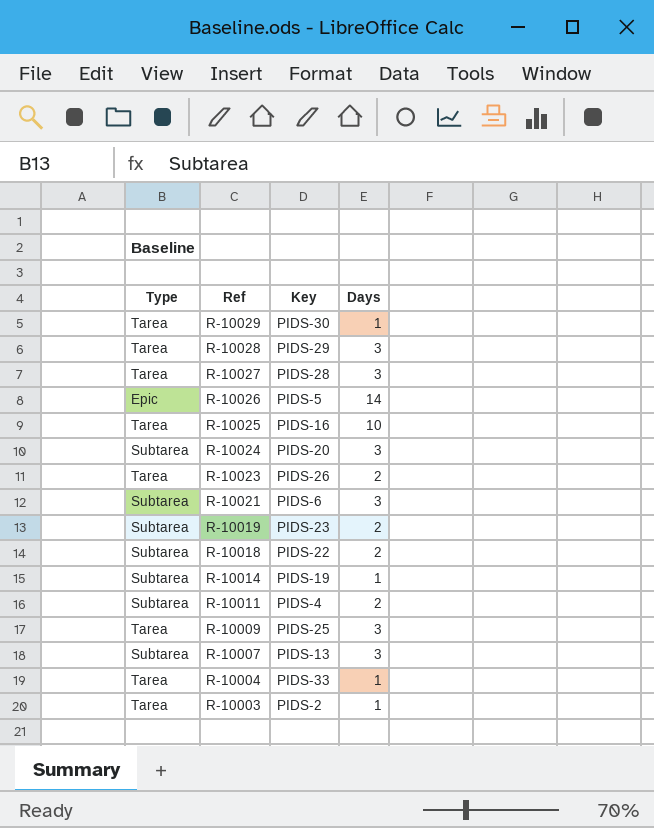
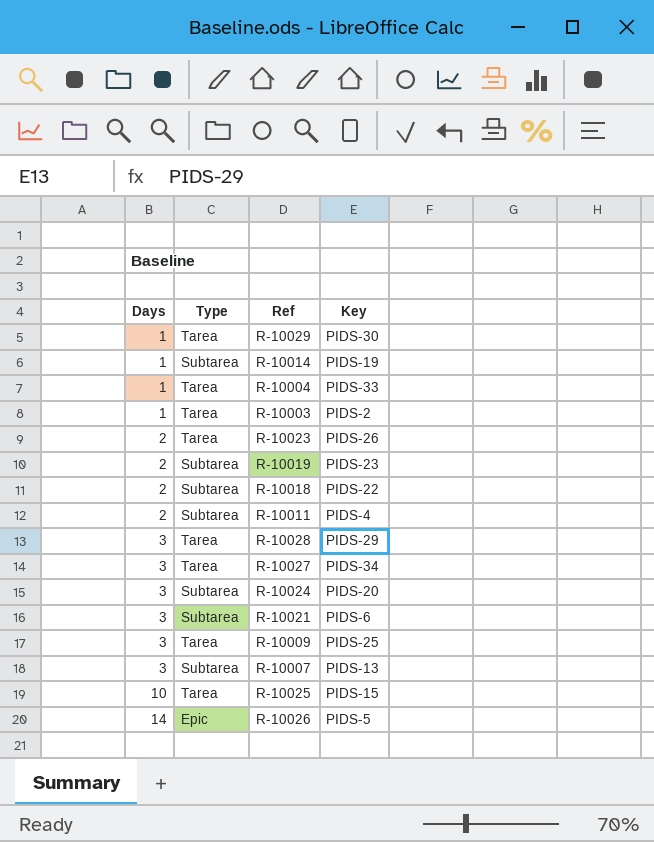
row order: Ref descending -> Days ascending
column Days | position: 4 -> 1
R-10027 | Key: PIDS-28 -> PIDS-34
R-10025 | Key: PIDS-16 -> PIDS-15

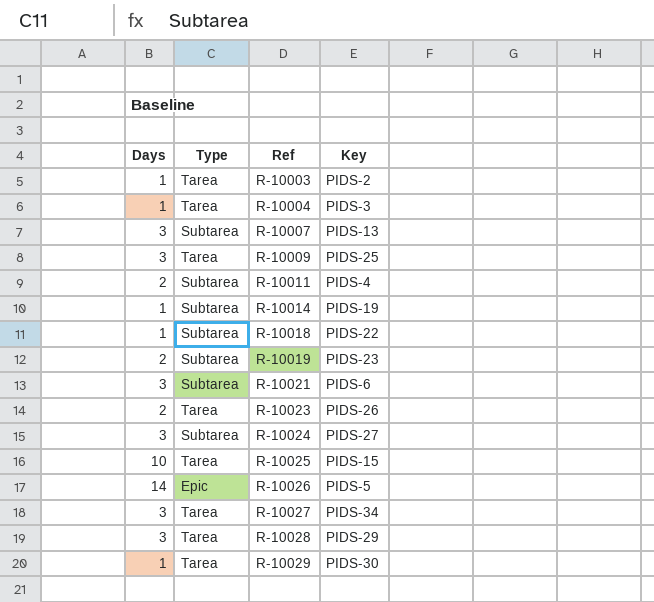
row order: Days ascending -> Ref ascending
R-10004 | Key: PIDS-33 -> PIDS-3
R-10018 | Days: 2 -> 1
R-10024 | Key: PIDS-20 -> PIDS-27

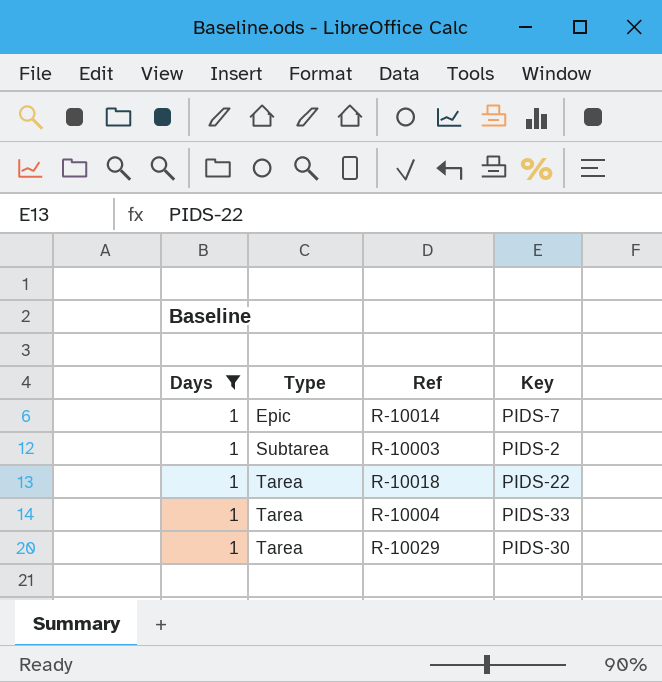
filter: none -> Days = 1
row order: Ref ascending -> Type ascending
R-10014 | Type: Subtarea -> Epic
R-10014 | Key: PIDS-19 -> PIDS-7
R-10003 | Type: Tarea -> Subtarea
R-10018 | Type: Subtarea -> Tarea
R-10004 | Key: PIDS-3 -> PIDS-33

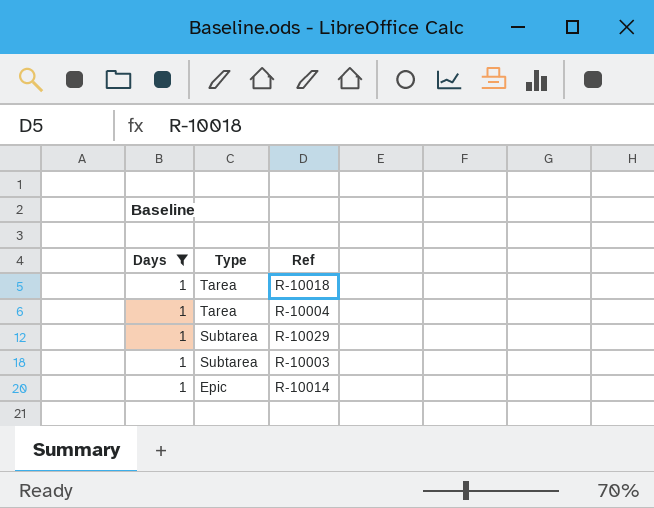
row order: Type ascending -> Type descending
column Key | position: 4 -> none
R-10029 | Type: Tarea -> Subtarea

